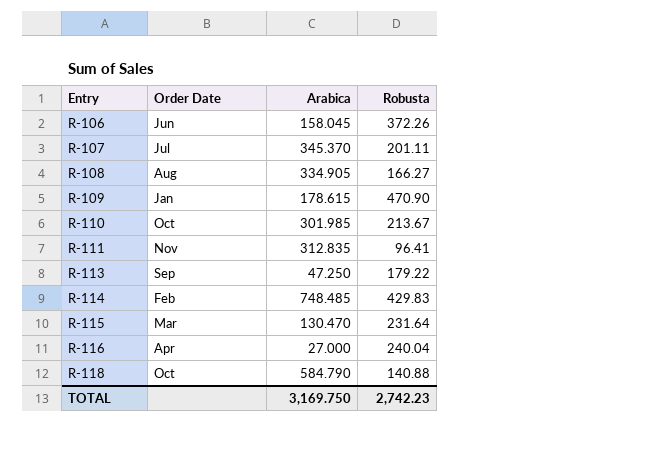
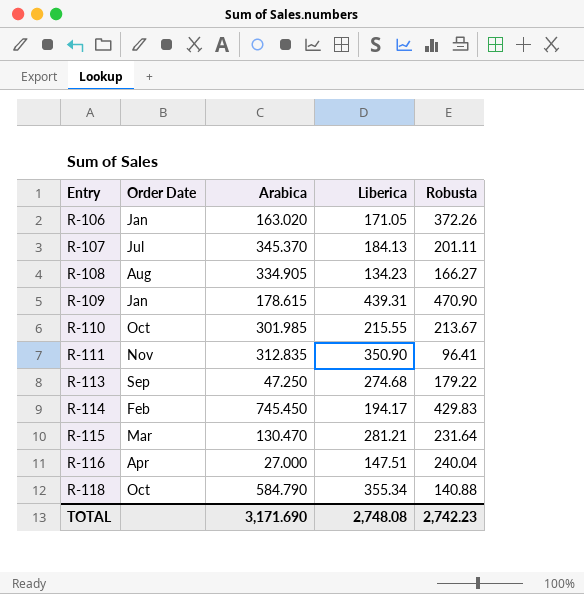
column Liberica | position: none -> 4
R-106 | Order Date: Jun -> Jan
R-106 | Arabica: 158.045 -> 163.020
R-114 | Arabica: 748.485 -> 745.450
TOTAL | Arabica: 3,169.750 -> 3,171.690

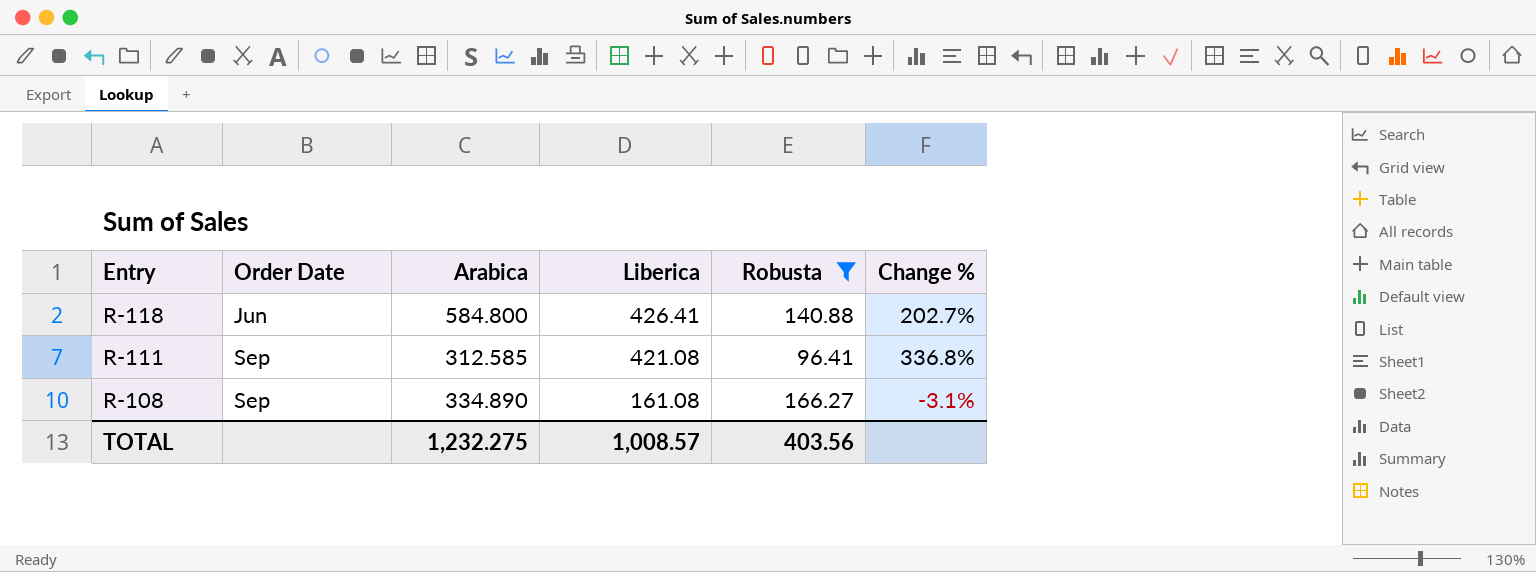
filter: none -> Robusta <= 166.27
row order: Entry ascending -> Entry descending
column Change % | formula: none -> ([Liberica] - [Robusta]) / [Robusta]
R-118 | Order Date: Oct -> Jun
R-118 | Arabica: 584.790 -> 584.800
R-118 | Liberica: 355.34 -> 426.41
R-111 | Order Date: Nov -> Sep
R-111 | Arabica: 312.835 -> 312.585
R-111 | Liberica: 350.90 -> 421.08
R-108 | Order Date: Aug -> Sep
R-108 | Arabica: 334.905 -> 334.890
R-108 | Liberica: 134.23 -> 161.08
TOTAL | Arabica: 3,171.690 -> 1,232.275
TOTAL | Liberica: 2,748.08 -> 1,008.57
TOTAL | Robusta: 2,742.23 -> 403.56

